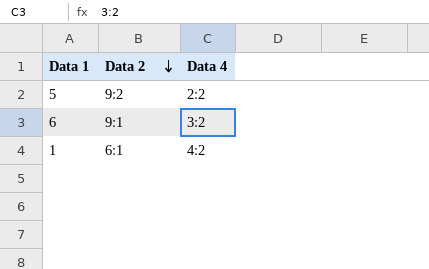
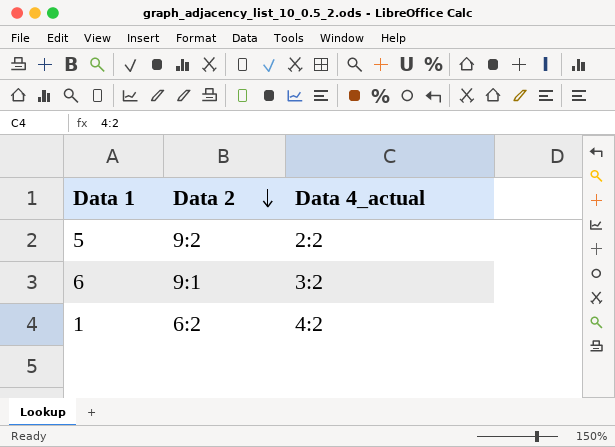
column name: Data 4 -> Data 4_actual
1 | Data 2: 6:1 -> 6:2

